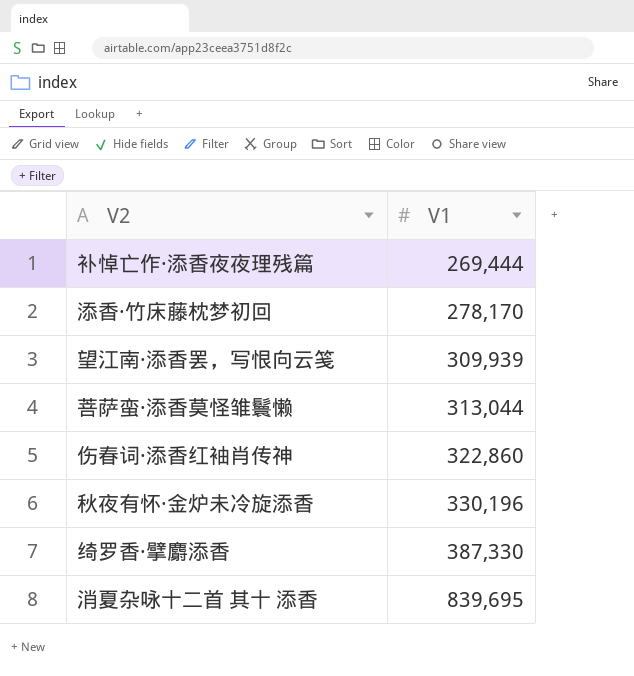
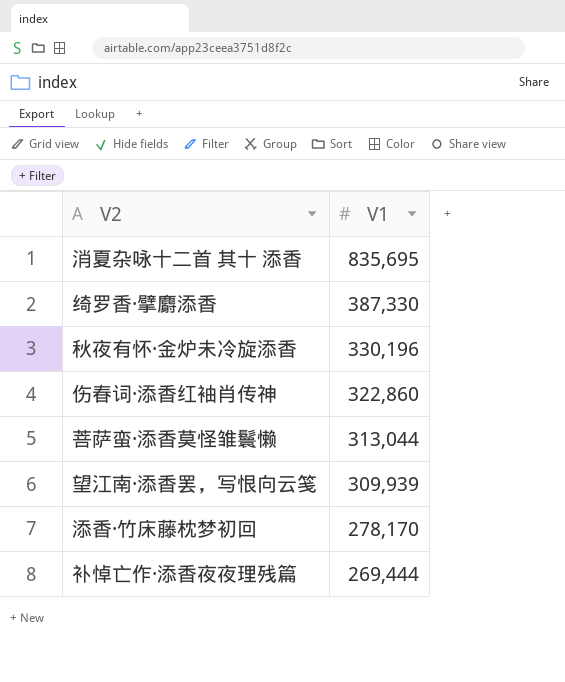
row order: V1 ascending -> V1 descending
消夏杂咏十二首 其十 添香 | V1: 839,695 -> 835,695

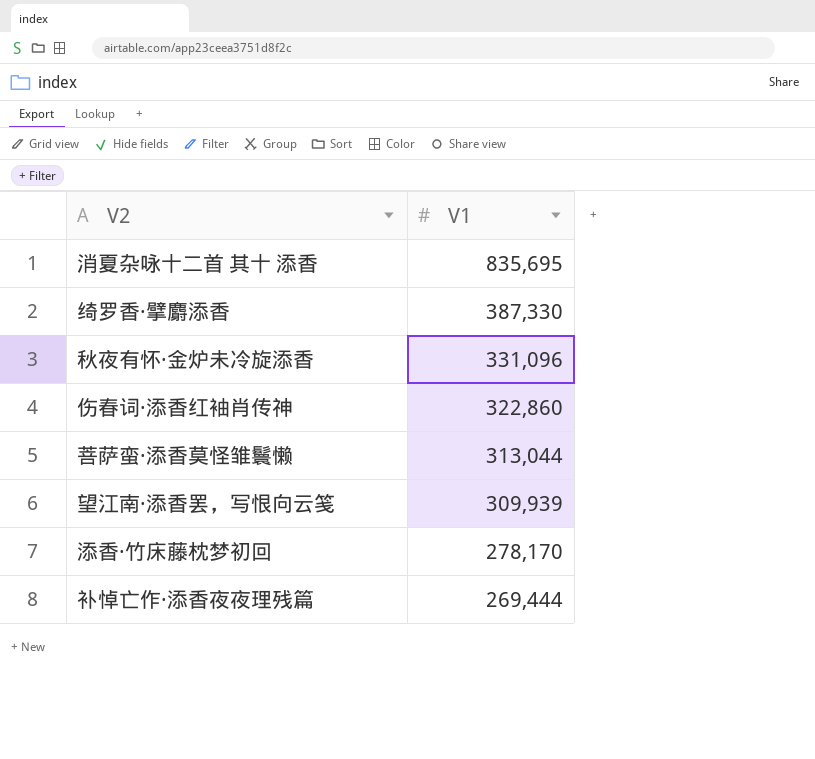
秋夜有怀·金炉未冷旋添香 | V1: 330,196 -> 331,096

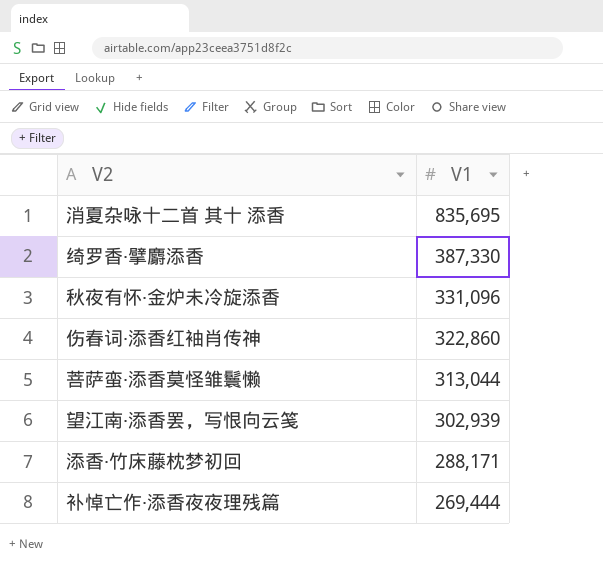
望江南·添香罢，写恨向云笺 | V1: 309,939 -> 302,939
添香·竹床藤枕梦初回 | V1: 278,170 -> 288,171

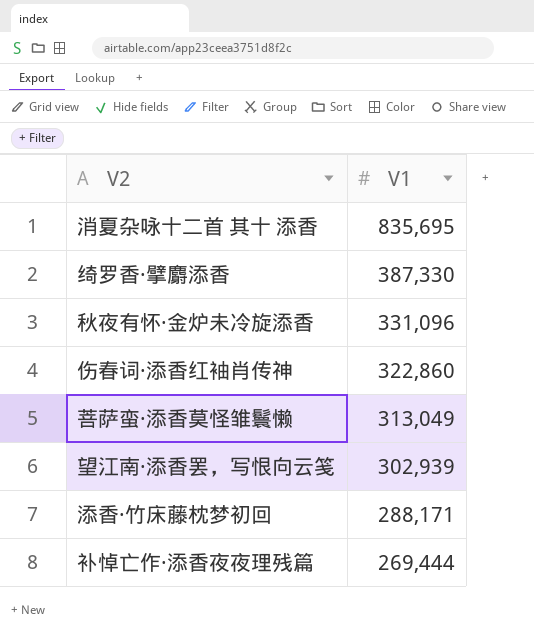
菩萨蛮·添香莫怪雏鬟懒 | V1: 313,044 -> 313,049

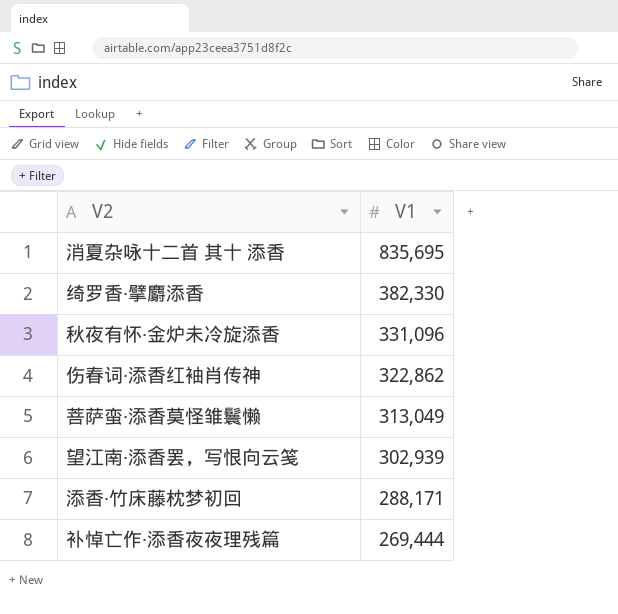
绮罗香·擘麝添香 | V1: 387,330 -> 382,330
伤春词·添香红袖肖传神 | V1: 322,860 -> 322,862

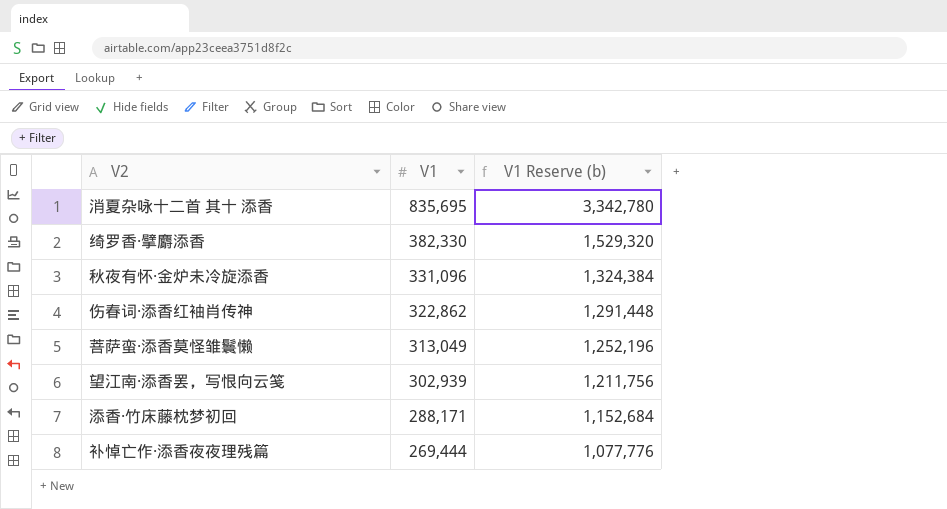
column V1 Reserve (b) | formula: none -> [V1] * 4

